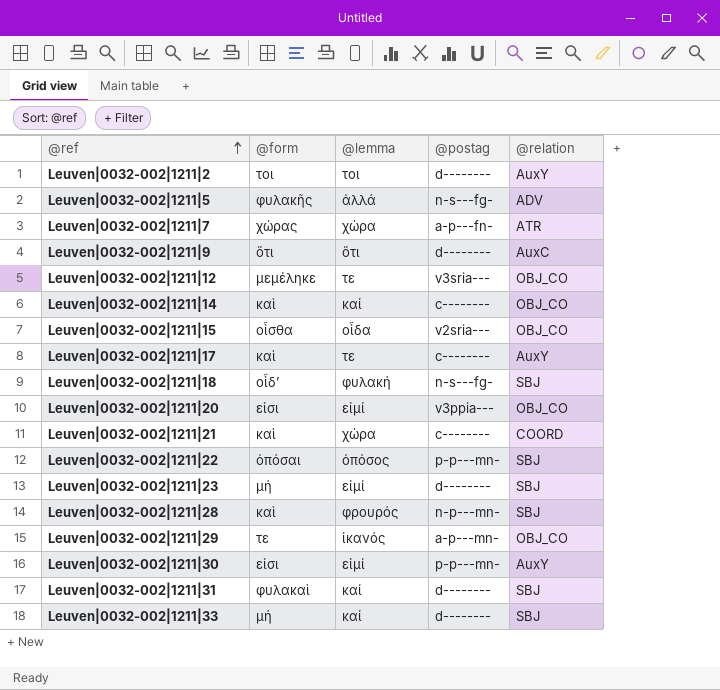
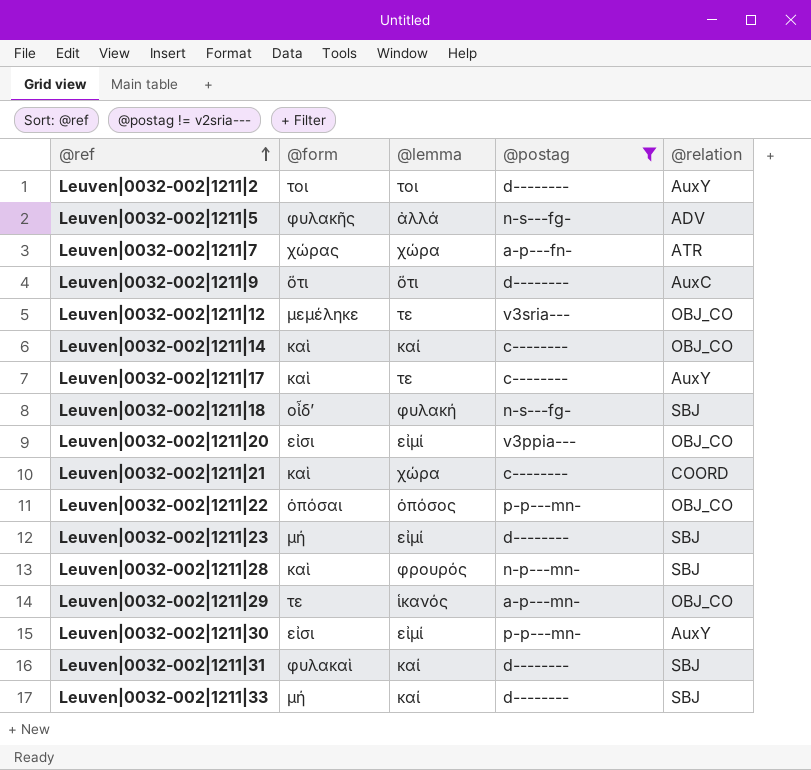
filter: none -> @postag != v2sria---
Leuven|0032-002|1211|22 | @relation: SBJ -> OBJ_CO

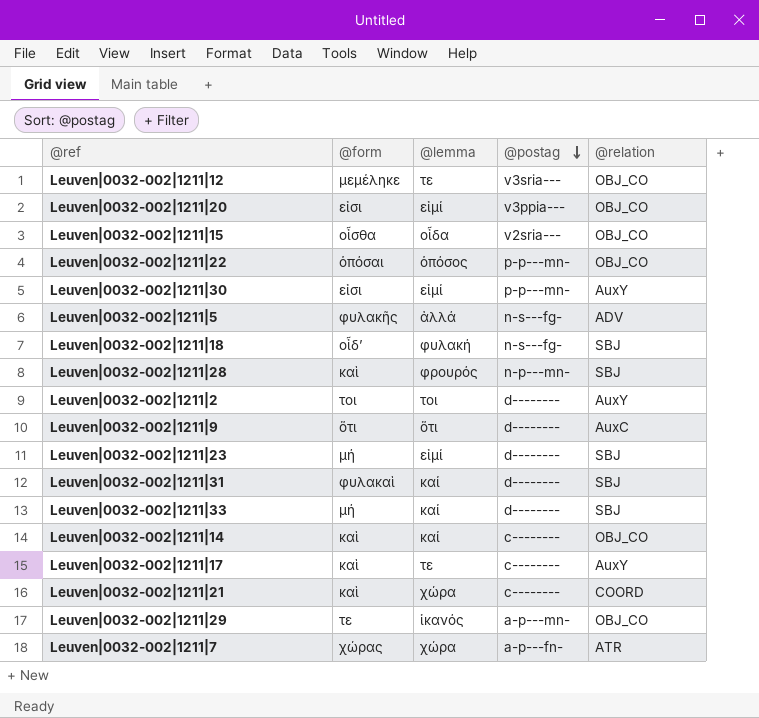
filter: @postag != v2sria--- -> none
row order: @ref ascending -> @postag descending

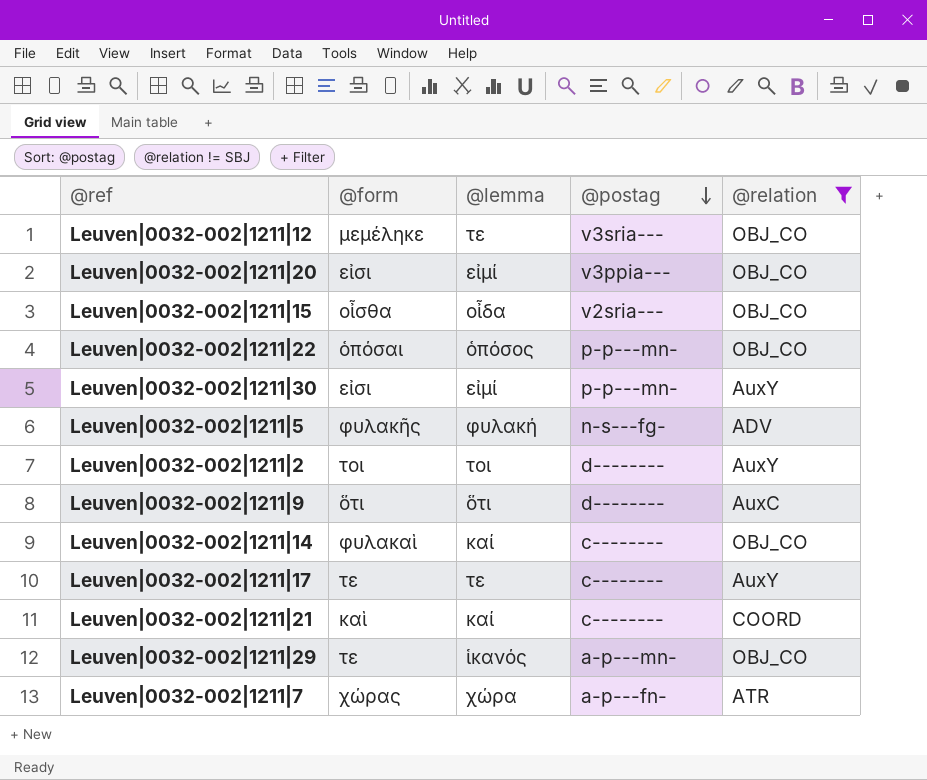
filter: none -> @relation != SBJ
Leuven|0032-002|1211|5 | @lemma: ἀλλά -> φυλακή
Leuven|0032-002|1211|14 | @form: καὶ -> φυλακαὶ
Leuven|0032-002|1211|17 | @form: καὶ -> τε
Leuven|0032-002|1211|21 | @lemma: χώρα -> καί

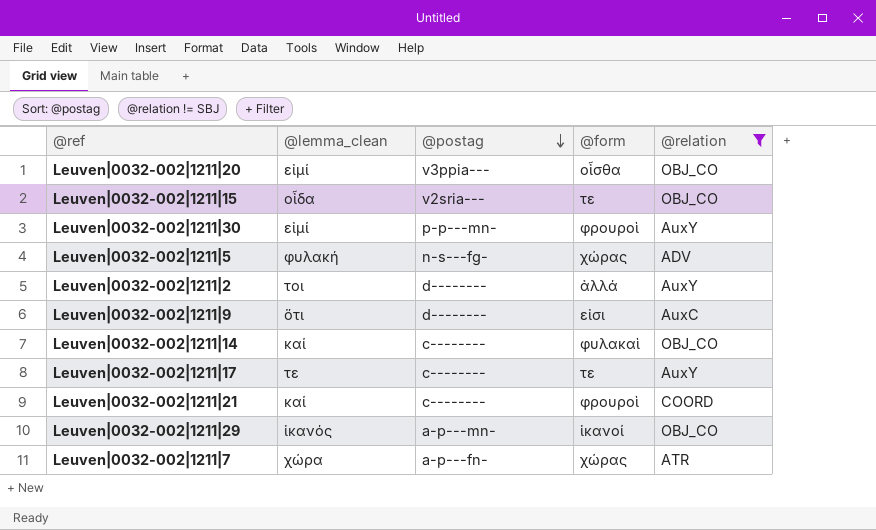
column name: @lemma -> @lemma_clean
column @form | position: 2 -> 4
row Leuven|0032-002|1211|12: μεμέληκε | τε | v3sria--- | OBJ_CO -> none
row Leuven|0032-002|1211|22: ὁπόσαι | ὁπόσος | p-p---mn- | OBJ_CO -> none
Leuven|0032-002|1211|20 | @form: εἰσι -> οἶσθα
Leuven|0032-002|1211|15 | @form: οἶσθα -> τε
Leuven|0032-002|1211|30 | @form: εἰσι -> φρουροὶ
Leuven|0032-002|1211|5 | @form: φυλακῆς -> χώρας
Leuven|0032-002|1211|2 | @form: τοι -> ἀλλά
Leuven|0032-002|1211|9 | @form: ὅτι -> εἰσι
Leuven|0032-002|1211|21 | @form: καὶ -> φρουροὶ
Leuven|0032-002|1211|29 | @form: τε -> ἱκανοί

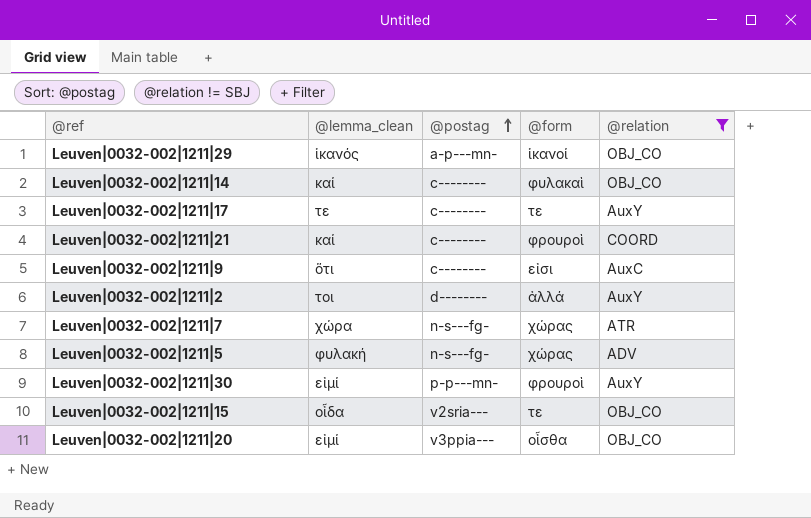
row order: @postag descending -> @postag ascending
Leuven|0032-002|1211|9 | @postag: d-------- -> c--------
Leuven|0032-002|1211|7 | @postag: a-p---fn- -> n-s---fg-

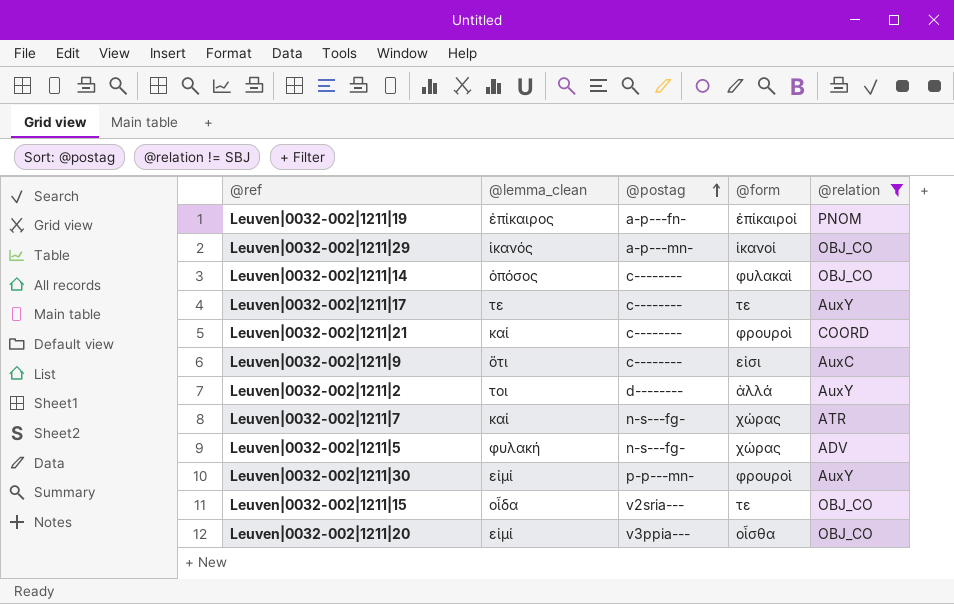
row Leuven|0032-002|1211|19: none -> ἐπίκαιρος | a-p---fn- | ἐπίκαιροί | PNOM
Leuven|0032-002|1211|14 | @lemma_clean: καί -> ὁπόσος
Leuven|0032-002|1211|7 | @lemma_clean: χώρα -> καί

